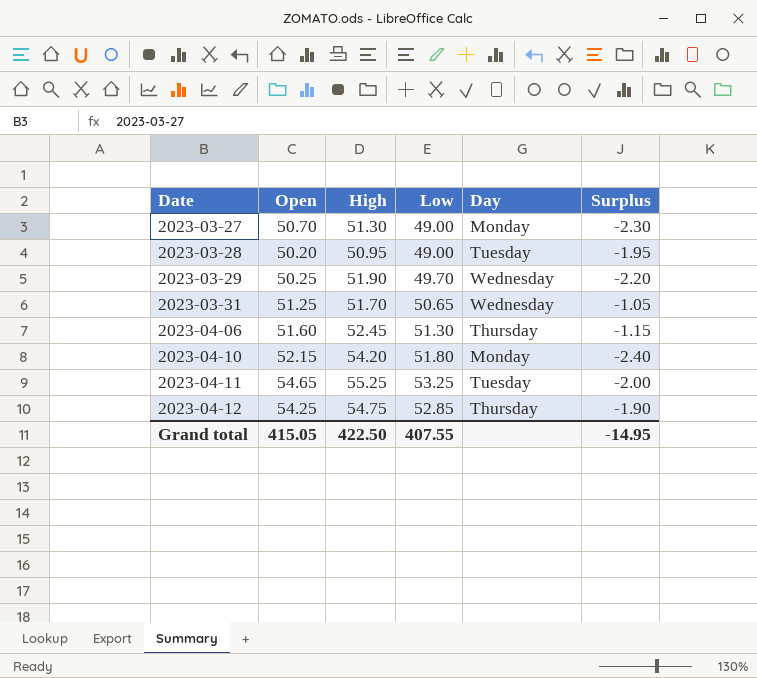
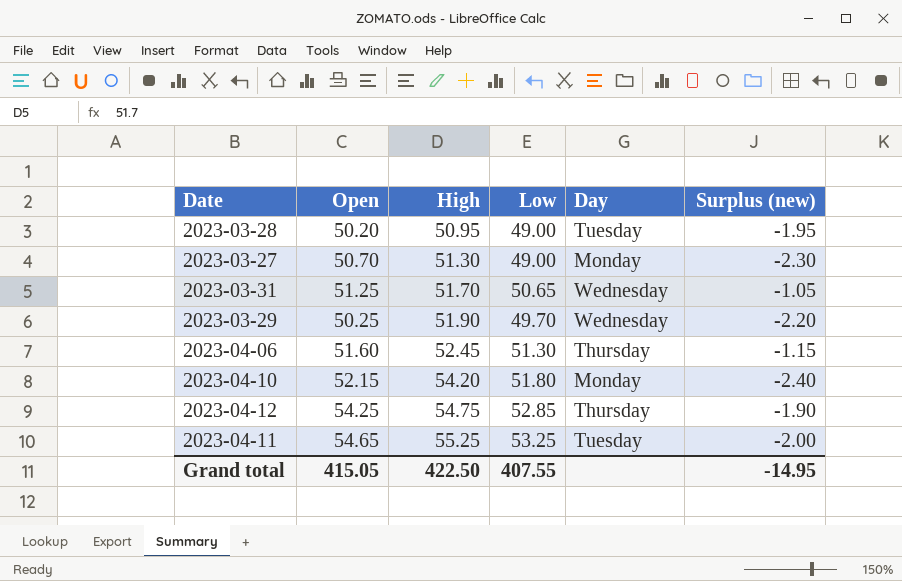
row order: Date ascending -> High ascending
column name: Surplus -> Surplus (new)

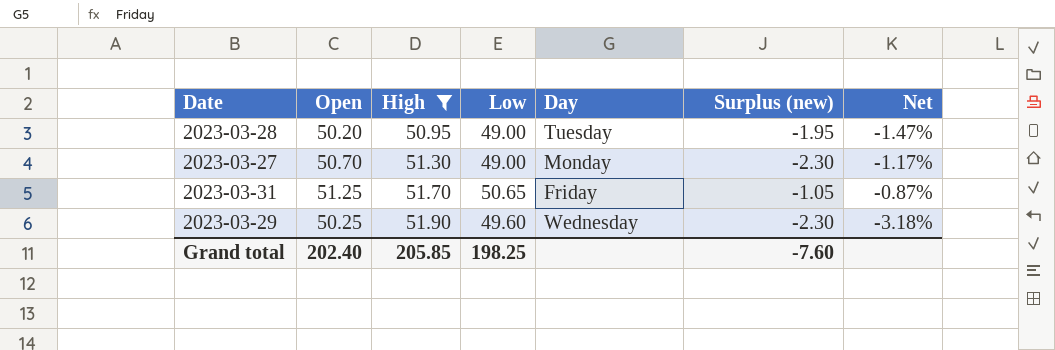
filter: none -> High <= 51.90
column Net | formula: none -> ([Open] - [High]) / [High]
2023-03-31 | Day: Wednesday -> Friday
2023-03-29 | Low: 49.70 -> 49.60
2023-03-29 | Surplus (new): -2.20 -> -2.30
Grand total | Open: 415.05 -> 202.40
Grand total | High: 422.50 -> 205.85
Grand total | Low: 407.55 -> 198.25
Grand total | Surplus (new): -14.95 -> -7.60

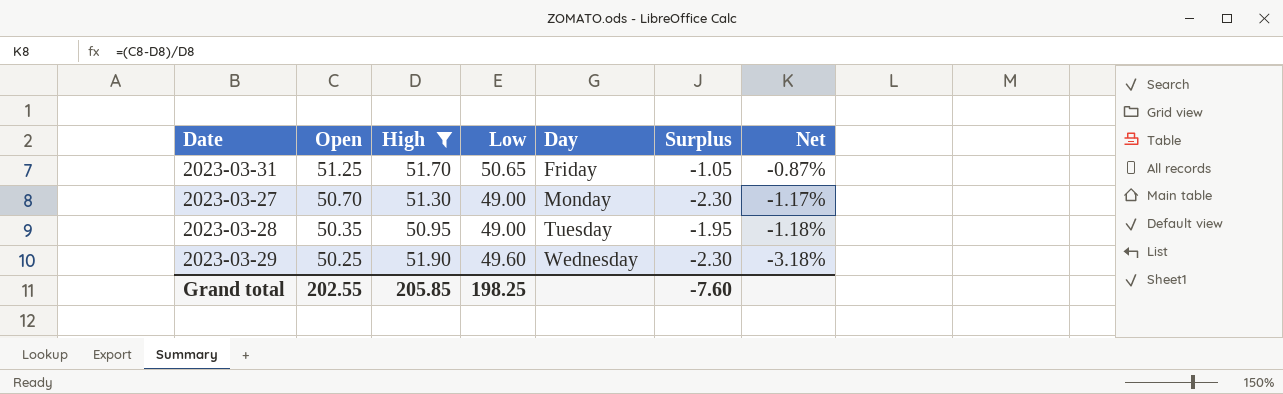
row order: High ascending -> Open descending
column name: Surplus (new) -> Surplus
2023-03-28 | Open: 50.20 -> 50.35
2023-03-28 | Net: -1.47% -> -1.18%
Grand total | Open: 202.40 -> 202.55

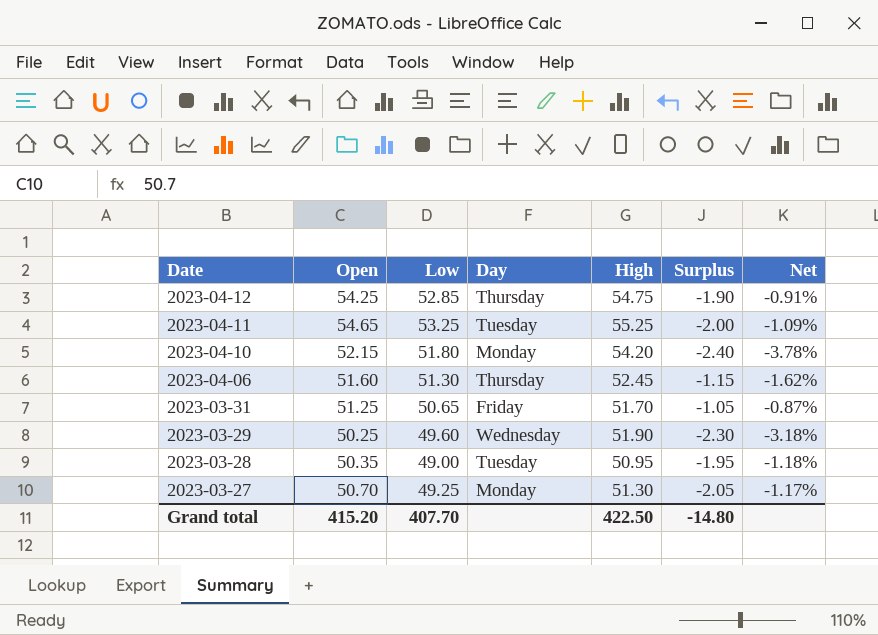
filter: High <= 51.90 -> none
row order: Open descending -> Date descending
column High | position: 3 -> 5
2023-03-27 | Low: 49.00 -> 49.25
2023-03-27 | Surplus: -2.30 -> -2.05
Grand total | Open: 202.55 -> 415.20
Grand total | Low: 198.25 -> 407.70
Grand total | High: 205.85 -> 422.50
Grand total | Surplus: -7.60 -> -14.80

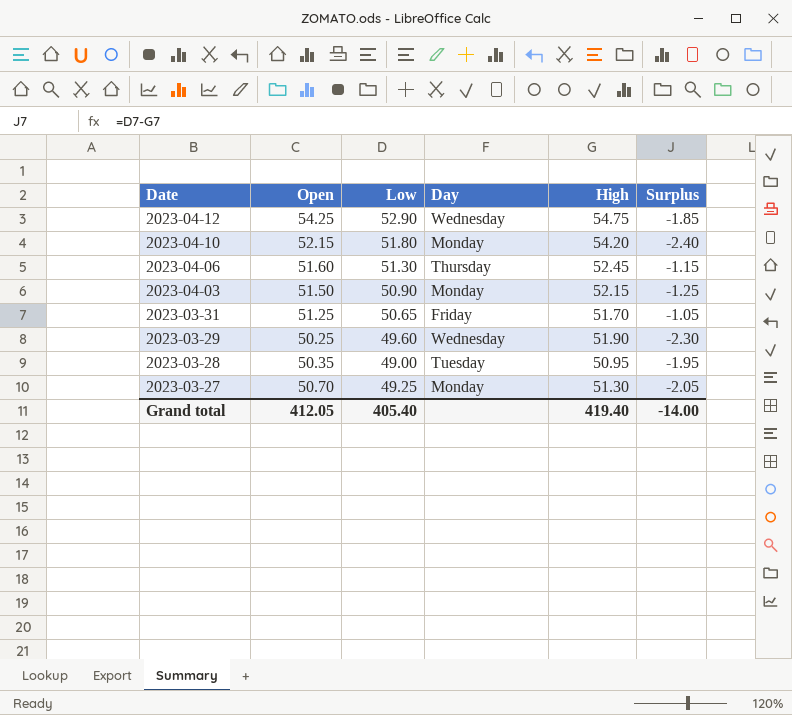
column Net | formula: ([Open] - [High]) / [High] -> none
row 2023-04-11: 54.65 | 53.25 | Tuesday | 55.25 | -2.00 | -1.09% -> none
2023-04-12 | Low: 52.85 -> 52.90
2023-04-12 | Day: Thursday -> Wednesday
2023-04-12 | Surplus: -1.90 -> -1.85
row 2023-04-03: none -> 51.50 | 50.90 | Monday | 52.15 | -1.25
Grand total | Open: 415.20 -> 412.05
Grand total | Low: 407.70 -> 405.40
Grand total | High: 422.50 -> 419.40
Grand total | Surplus: -14.80 -> -14.00

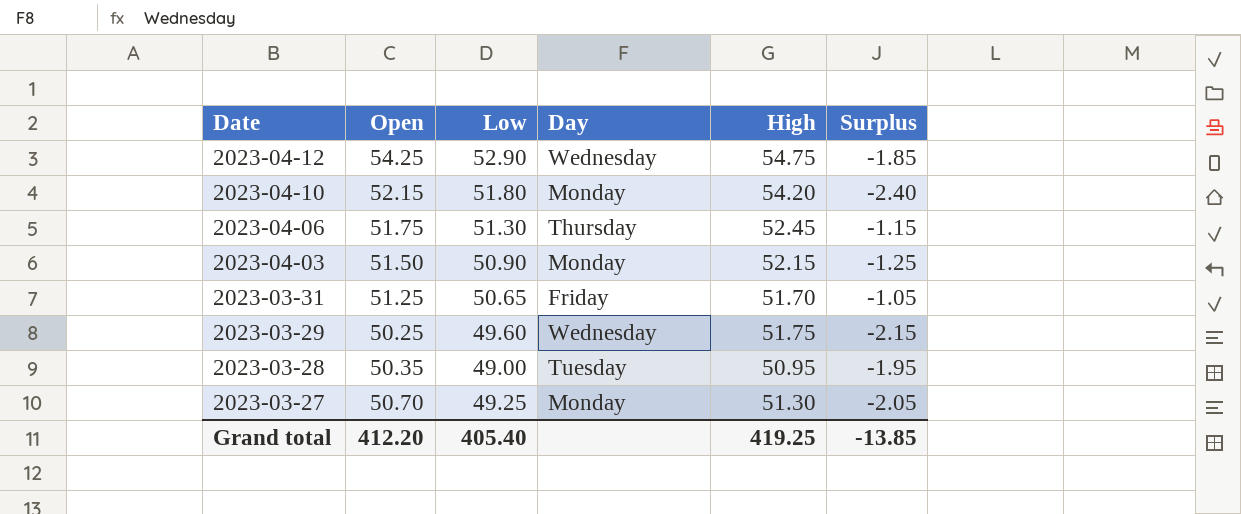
2023-04-06 | Open: 51.60 -> 51.75
2023-03-29 | High: 51.90 -> 51.75
2023-03-29 | Surplus: -2.30 -> -2.15
Grand total | Open: 412.05 -> 412.20
Grand total | High: 419.40 -> 419.25
Grand total | Surplus: -14.00 -> -13.85

